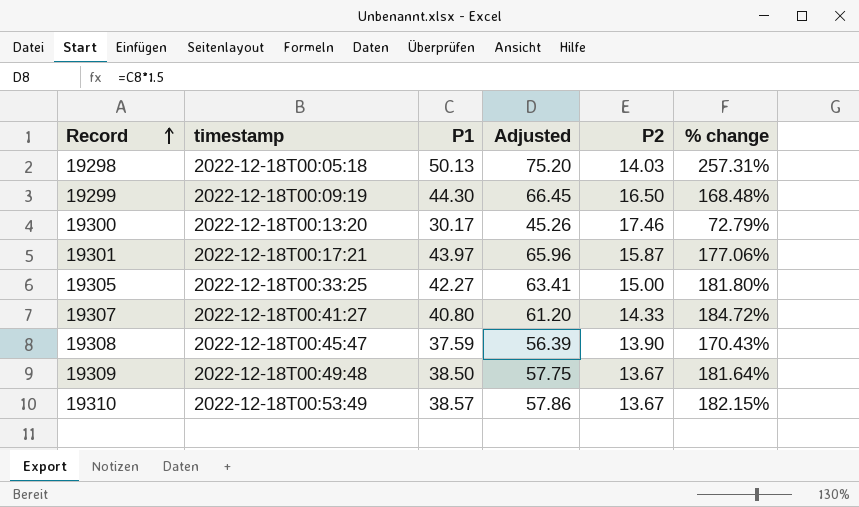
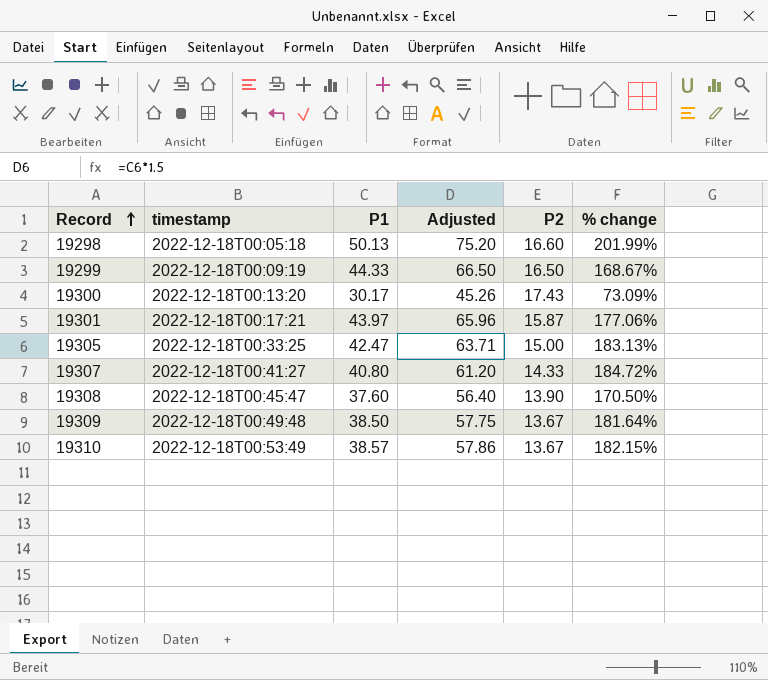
19298 | P2: 14.03 -> 16.60
19298 | % change: 257.31% -> 201.99%
19299 | P1: 44.30 -> 44.33
19299 | Adjusted: 66.45 -> 66.50
19299 | % change: 168.48% -> 168.67%
19300 | P2: 17.46 -> 17.43
19300 | % change: 72.79% -> 73.09%
19305 | P1: 42.27 -> 42.47
19305 | Adjusted: 63.41 -> 63.71
19305 | % change: 181.80% -> 183.13%
19308 | P1: 37.59 -> 37.60
19308 | Adjusted: 56.39 -> 56.40
19308 | % change: 170.43% -> 170.50%

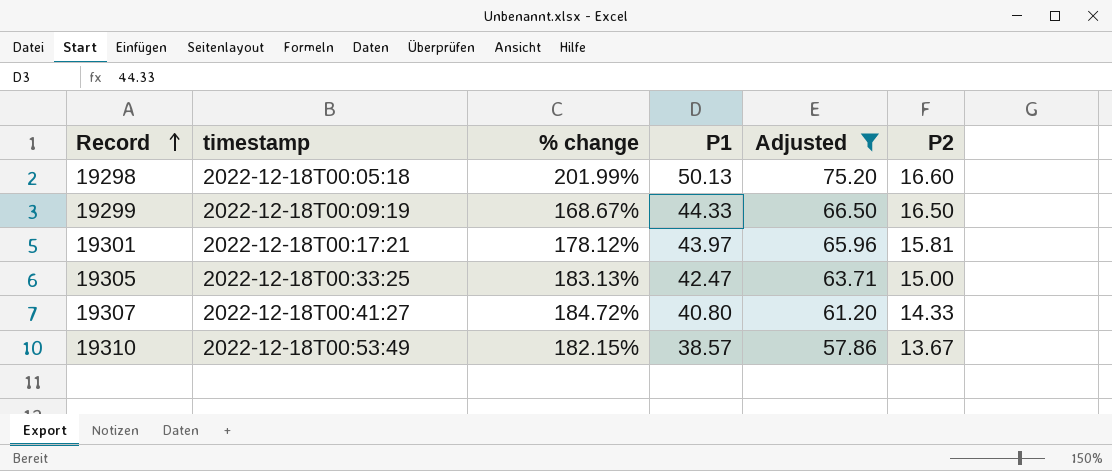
filter: none -> Adjusted >= 57.86
column % change | position: 6 -> 3
19301 | % change: 177.06% -> 178.12%
19301 | P2: 15.87 -> 15.81

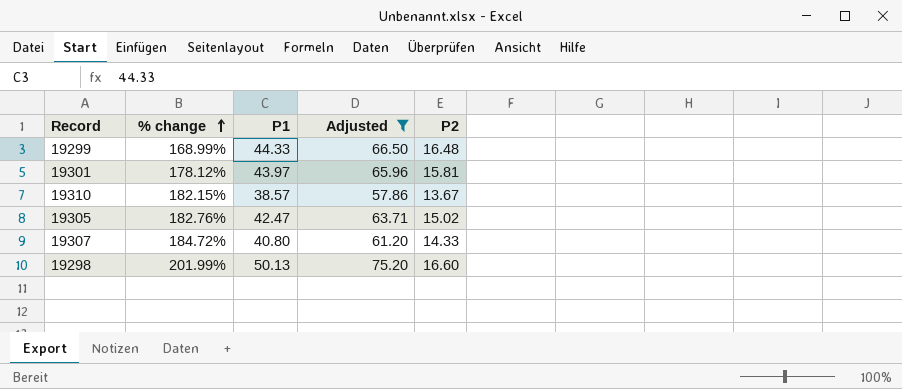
row order: Record ascending -> % change ascending
column timestamp | position: 2 -> none
19299 | % change: 168.67% -> 168.99%
19299 | P2: 16.50 -> 16.48
19305 | % change: 183.13% -> 182.76%
19305 | P2: 15.00 -> 15.02

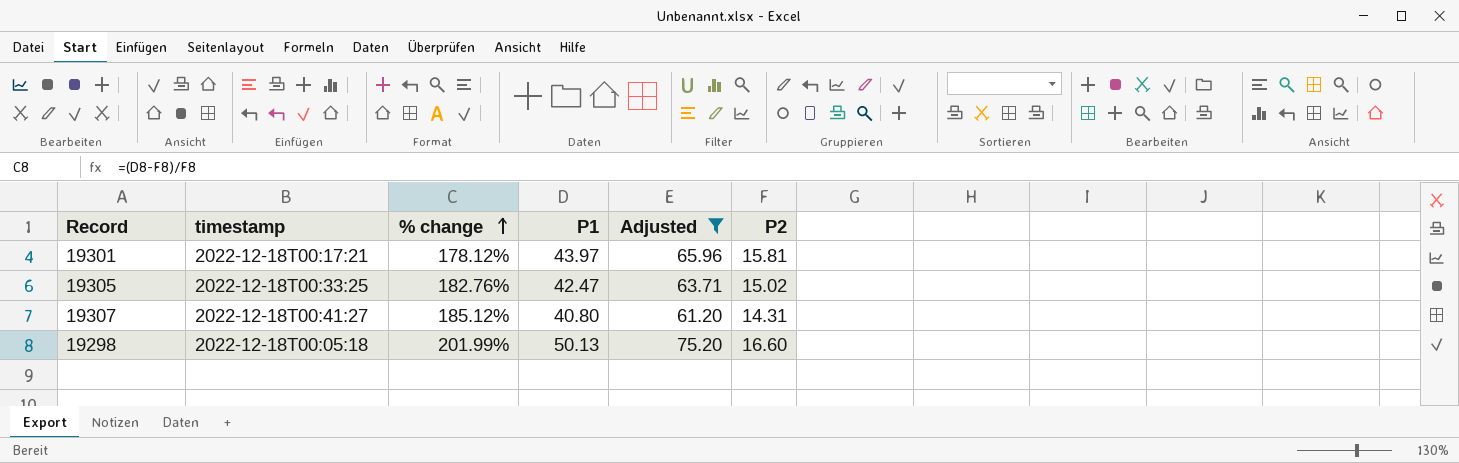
column timestamp | position: none -> 2
row 19299: 168.99% | 44.33 | 66.50 | 16.48 -> none
row 19310: 182.15% | 38.57 | 57.86 | 13.67 -> none
19307 | % change: 184.72% -> 185.12%
19307 | P2: 14.33 -> 14.31

